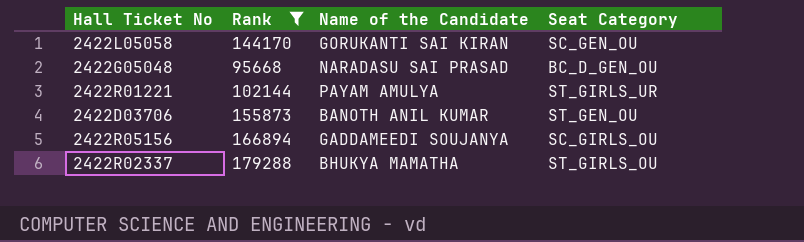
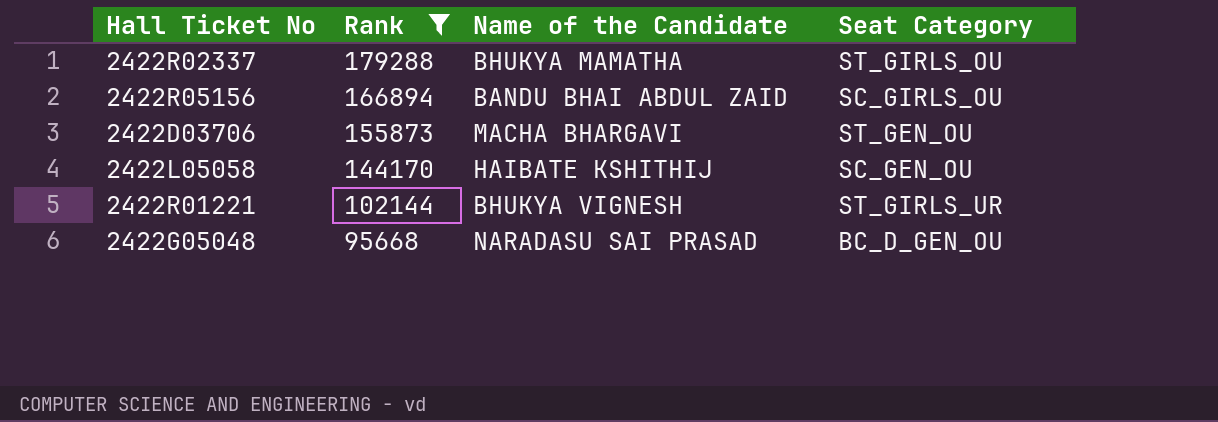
row order: none -> Rank descending
2422R05156 | Name of the Candidate: GADDAMEEDI SOUJANYA -> BANDU BHAI ABDUL ZAID
2422D03706 | Name of the Candidate: BANOTH ANIL KUMAR -> MACHA BHARGAVI
2422L05058 | Name of the Candidate: GORUKANTI SAI KIRAN -> HAIBATE KSHITHIJ
2422R01221 | Name of the Candidate: PAYAM AMULYA -> BHUKYA VIGNESH

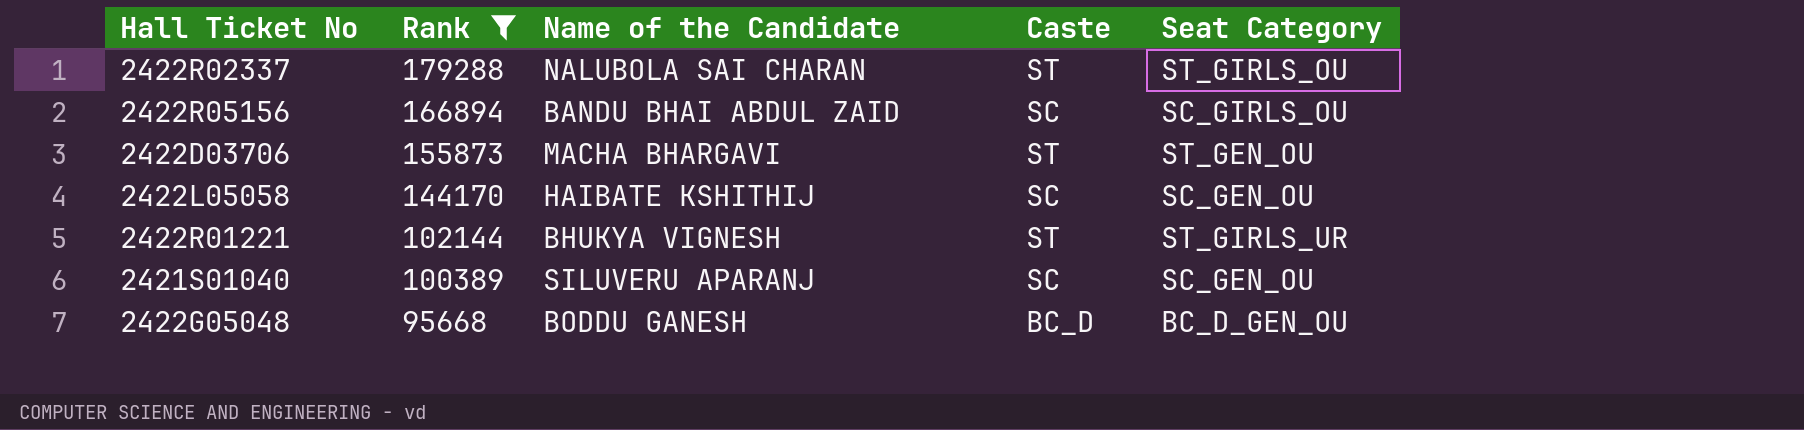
column Caste | position: none -> 4
2422R02337 | Name of the Candidate: BHUKYA MAMATHA -> NALUBOLA SAI CHARAN
row 2421S01040: none -> 100389 | SILUVERU APARANJ | SC | SC_GEN_OU
2422G05048 | Name of the Candidate: NARADASU SAI PRASAD -> BODDU GANESH

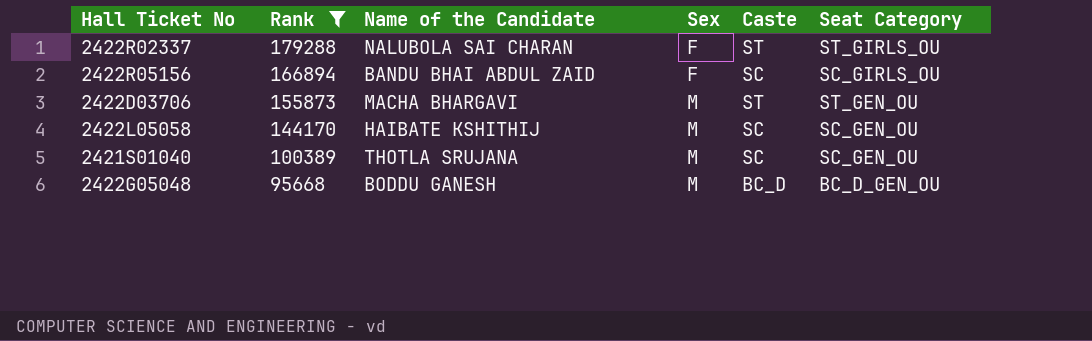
column Sex | position: none -> 4
row 2422R01221: 102144 | BHUKYA VIGNESH | ST | ST_GIRLS_UR -> none
2421S01040 | Name of the Candidate: SILUVERU APARANJ -> THOTLA SRUJANA

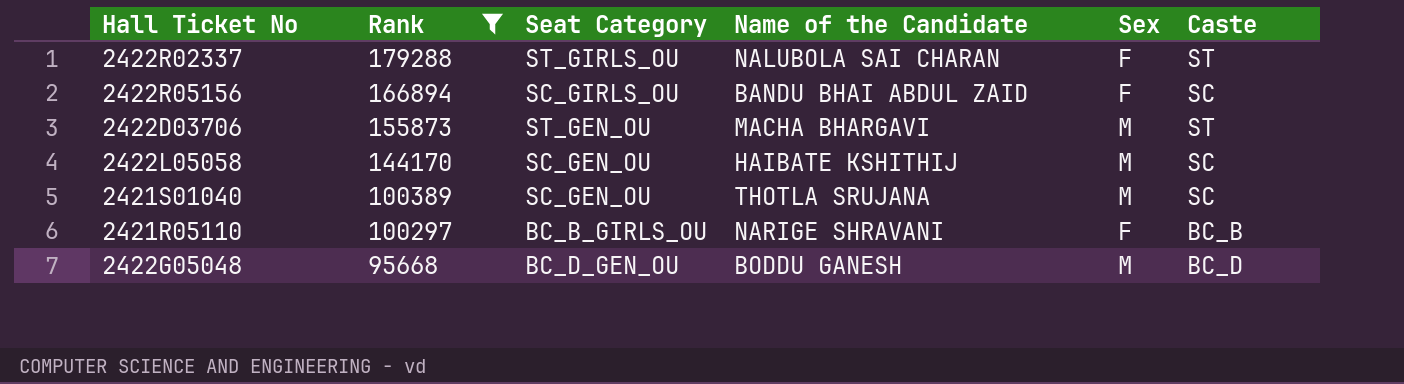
column Seat Category | position: 6 -> 3
row 2421R05110: none -> 100297 | BC_B_GIRLS_OU | NARIGE SHRAVANI | F | BC_B

